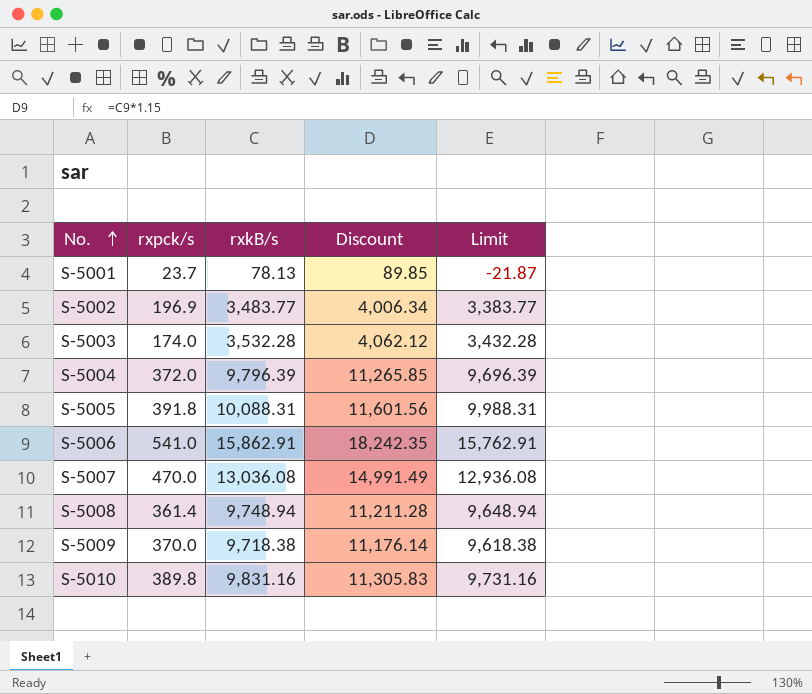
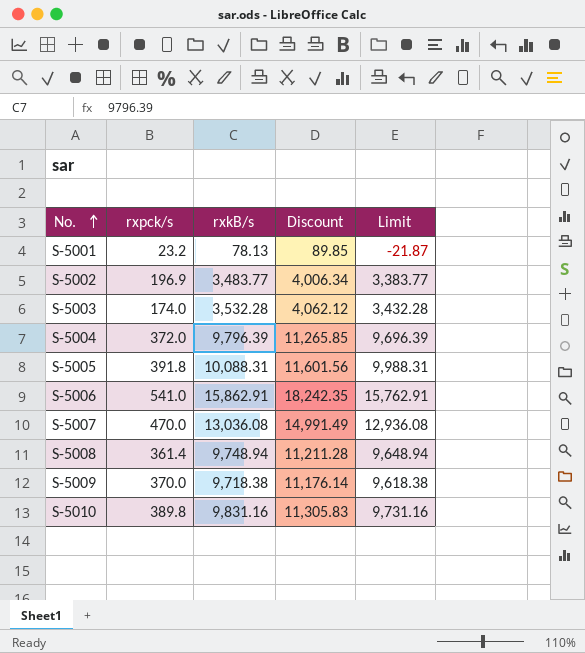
S-5001 | rxpck/s: 23.7 -> 23.2

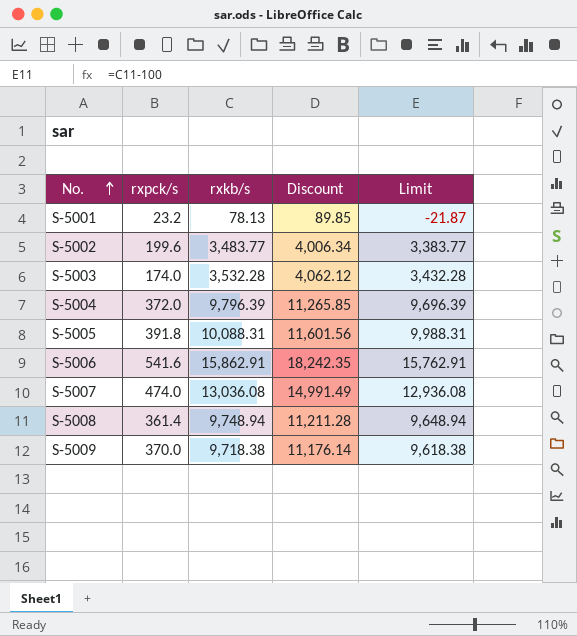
column name: rxkB/s -> rxkb/s
row S-5010: 389.8 | 9,831.16 | 11,305.83 | 9,731.16 -> none
S-5002 | rxpck/s: 196.9 -> 199.6
S-5006 | rxpck/s: 541.0 -> 541.6
S-5007 | rxpck/s: 470.0 -> 474.0

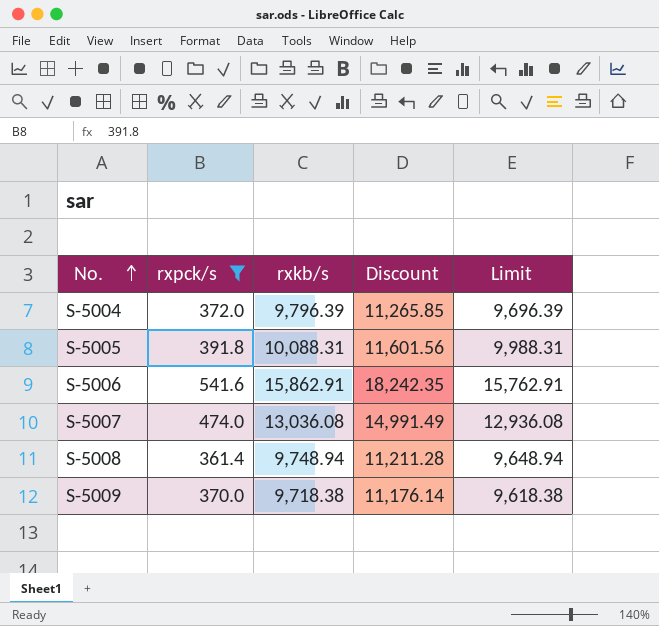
filter: none -> rxpck/s >= 361.4

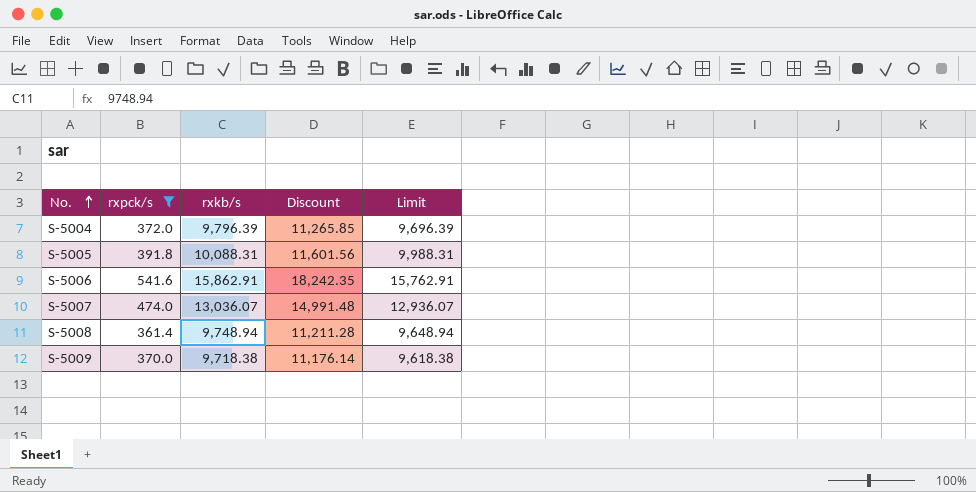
S-5007 | rxkb/s: 13,036.08 -> 13,036.07
S-5007 | Discount: 14,991.49 -> 14,991.48
S-5007 | Limit: 12,936.08 -> 12,936.07

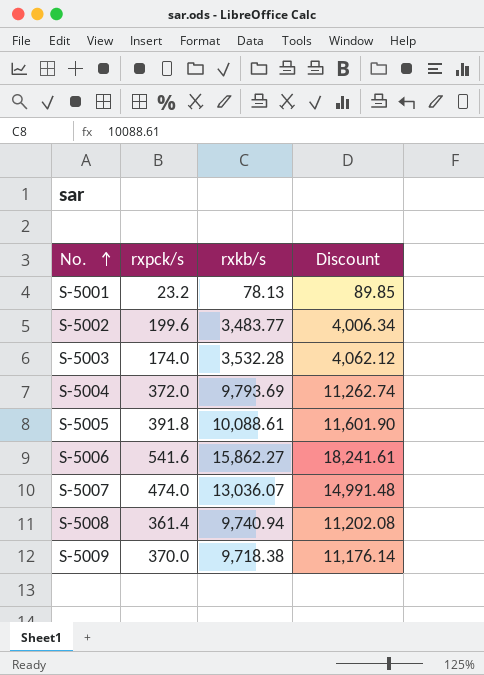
filter: rxpck/s >= 361.4 -> none
column Limit | formula: [rxkb/s] - 100 -> none
S-5004 | rxkb/s: 9,796.39 -> 9,793.69
S-5004 | Discount: 11,265.85 -> 11,262.74
S-5005 | rxkb/s: 10,088.31 -> 10,088.61
S-5005 | Discount: 11,601.56 -> 11,601.90
S-5006 | rxkb/s: 15,862.91 -> 15,862.27
S-5006 | Discount: 18,242.35 -> 18,241.61
S-5008 | rxkb/s: 9,748.94 -> 9,740.94
S-5008 | Discount: 11,211.28 -> 11,202.08

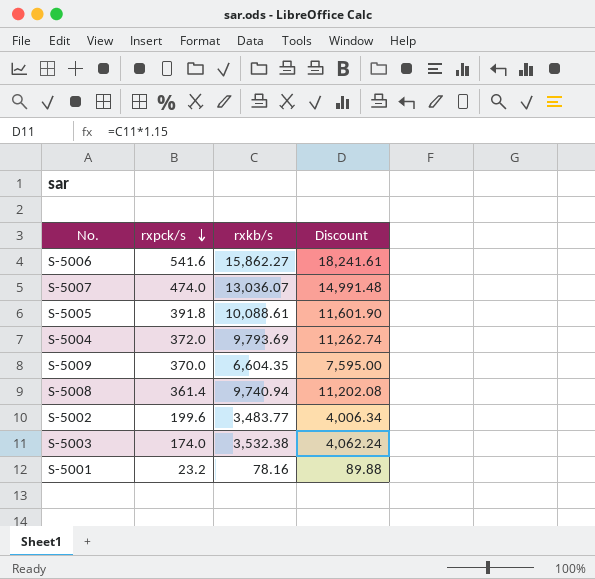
row order: No. ascending -> rxpck/s descending
S-5009 | rxkb/s: 9,718.38 -> 6,604.35
S-5009 | Discount: 11,176.14 -> 7,595.00
S-5003 | rxkb/s: 3,532.28 -> 3,532.38
S-5003 | Discount: 4,062.12 -> 4,062.24
S-5001 | rxkb/s: 78.13 -> 78.16
S-5001 | Discount: 89.85 -> 89.88

